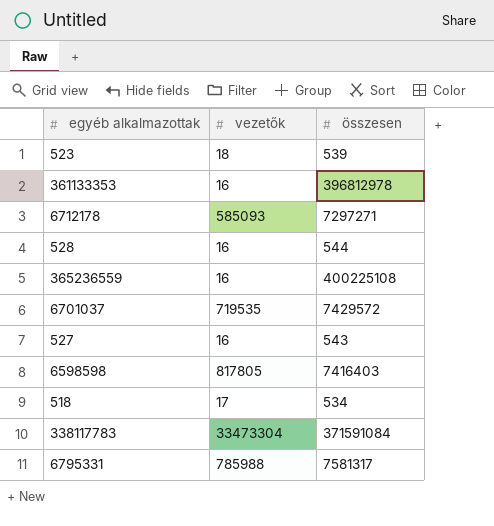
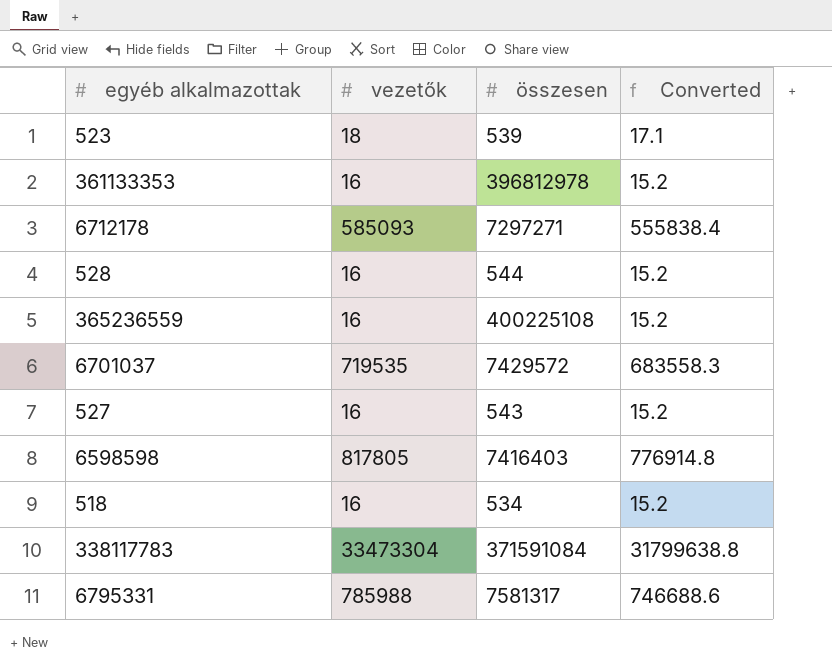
column Converted | formula: none -> [vezetők] * 0.95
518 | vezetők: 17 -> 16

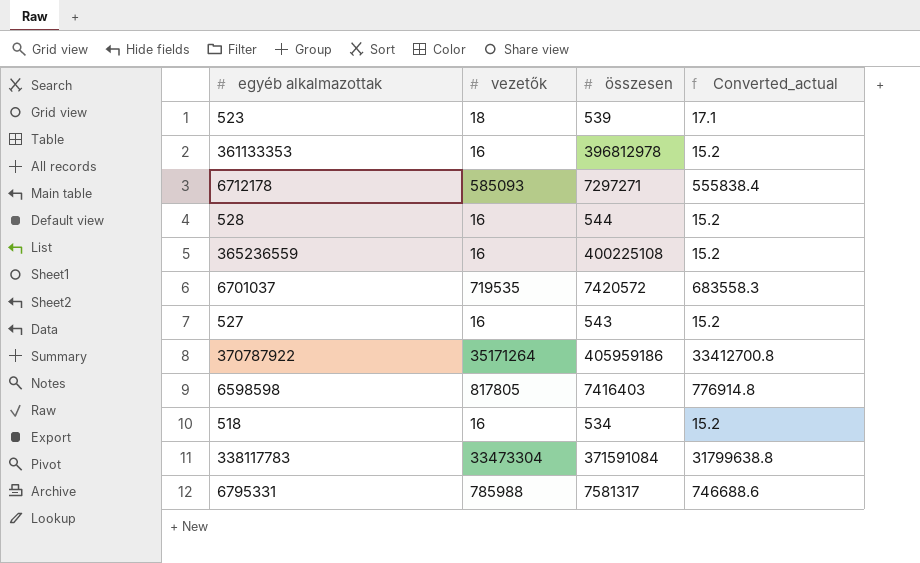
column name: Converted -> Converted_actual
6701037 | összesen: 7429572 -> 7420572
row 370787922: none -> 35171264 | 405959186 | 33412700.8

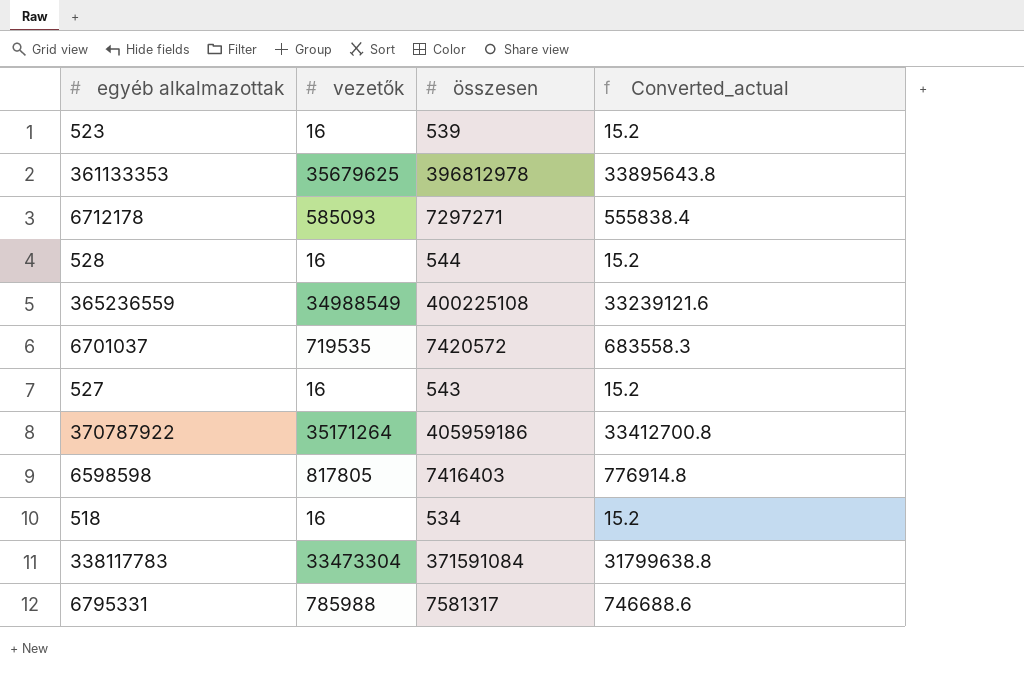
523 | vezetők: 18 -> 16
523 | Converted_actual: 17.1 -> 15.2
361133353 | vezetők: 16 -> 35679625
361133353 | Converted_actual: 15.2 -> 33895643.8
365236559 | vezetők: 16 -> 34988549
365236559 | Converted_actual: 15.2 -> 33239121.6

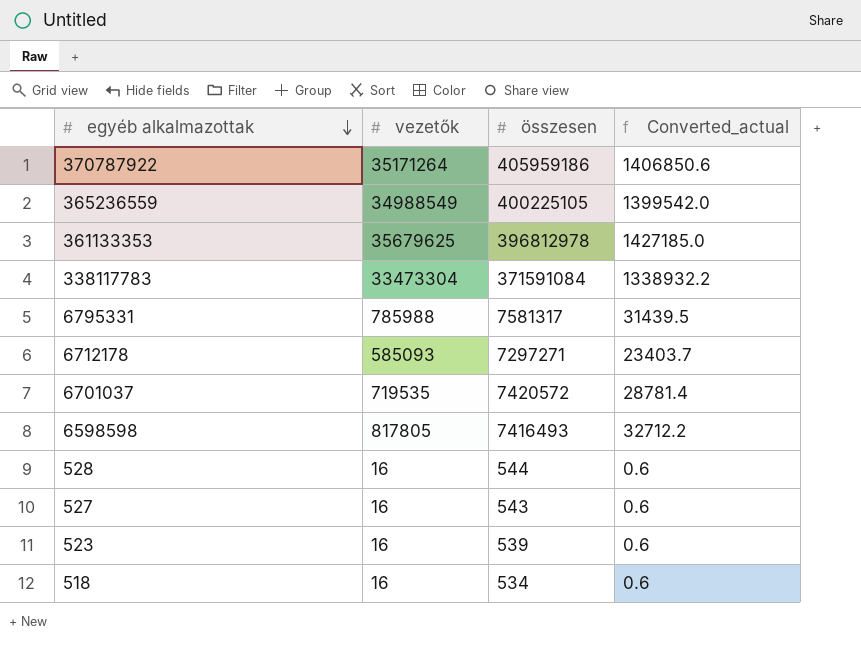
row order: none -> egyéb alkalmazottak descending
column Converted_actual | formula: [vezetők] * 0.95 -> [vezetők] * 0.04
365236559 | összesen: 400225108 -> 400225105
6598598 | összesen: 7416403 -> 7416493

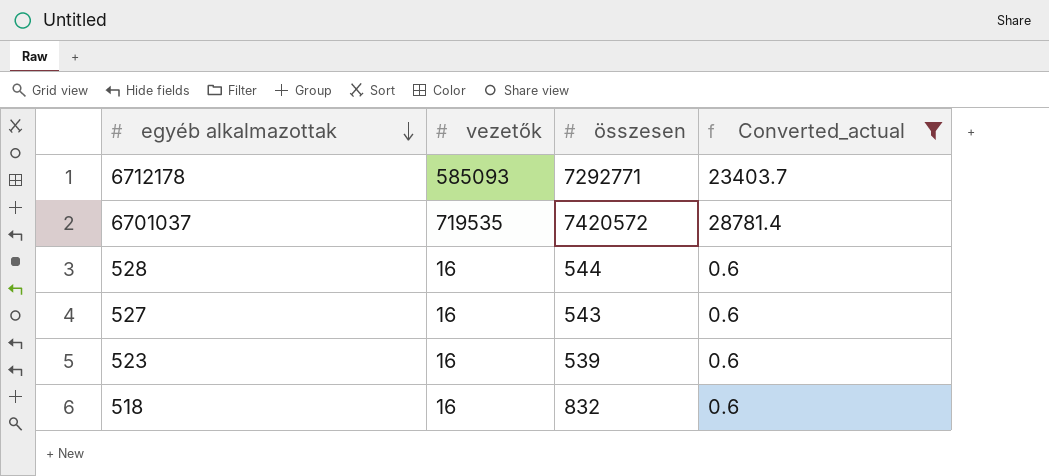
filter: none -> Converted_actual <= 28781.4
6712178 | összesen: 7297271 -> 7292771
518 | összesen: 534 -> 832

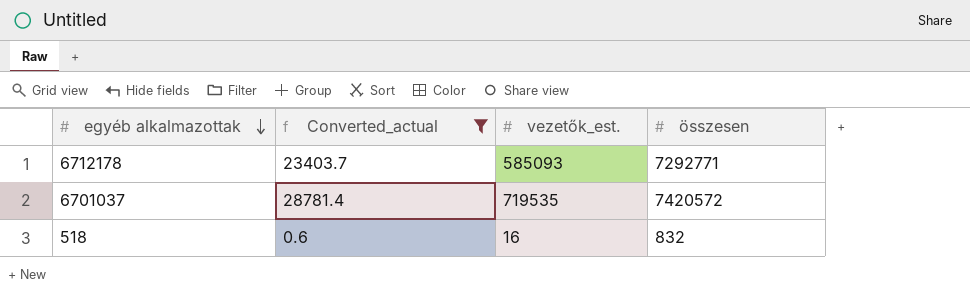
column Converted_actual | position: 4 -> 2
column name: vezetők -> vezetők_est.
row 528: 16 | 544 | 0.6 -> none
row 527: 16 | 543 | 0.6 -> none
row 523: 16 | 539 | 0.6 -> none

